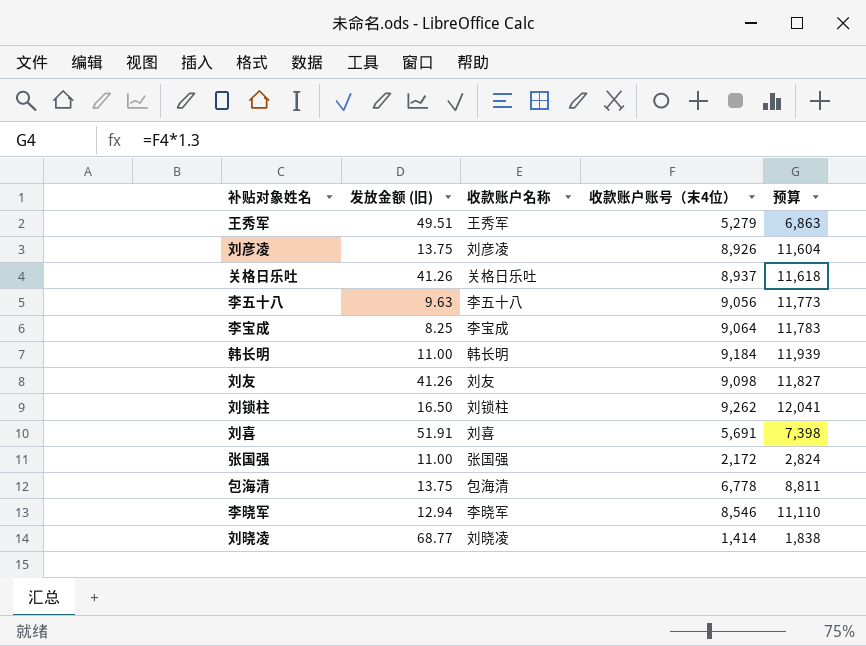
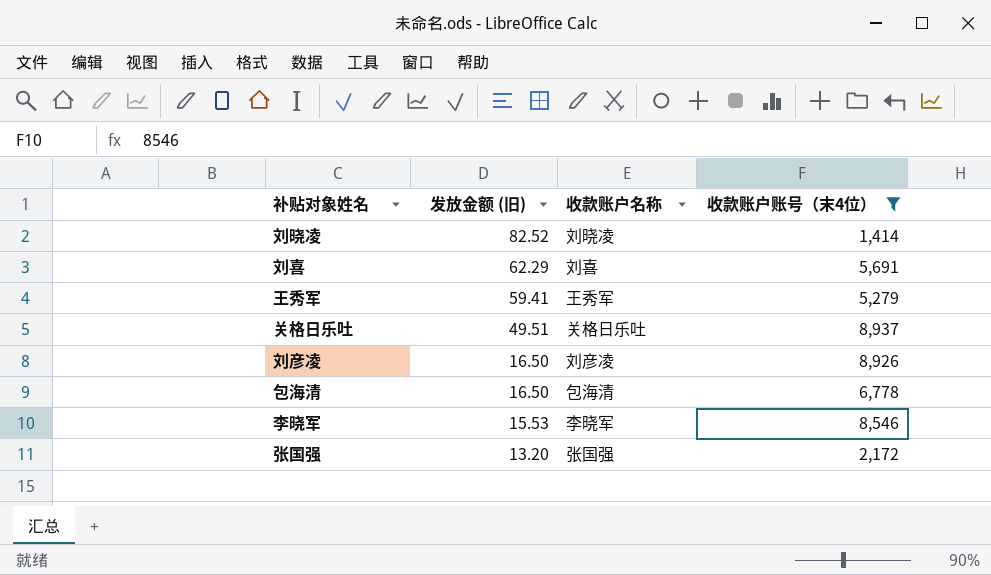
filter: none -> 收款账户账号（末4位） <= 8,937
row order: none -> 发放金额 (旧) descending
column 预算 | formula: [收款账户账号（末4位）] * 1.3 -> none
刘晓凌 | 发放金额 (旧): 68.77 -> 82.52
刘喜 | 发放金额 (旧): 51.91 -> 62.29
王秀军 | 发放金额 (旧): 49.51 -> 59.41
关格日乐吐 | 发放金额 (旧): 41.26 -> 49.51
刘彦凌 | 发放金额 (旧): 13.75 -> 16.50
包海清 | 发放金额 (旧): 13.75 -> 16.50
李晓军 | 发放金额 (旧): 12.94 -> 15.53
张国强 | 发放金额 (旧): 11.00 -> 13.20

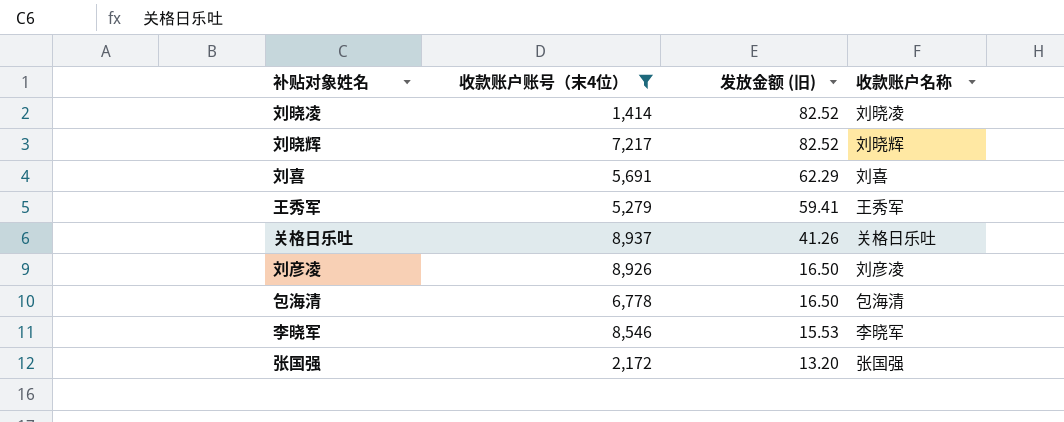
column 收款账户账号（末4位） | position: 4 -> 2
row 刘晓辉: none -> 7,217 | 82.52 | 刘晓辉
关格日乐吐 | 发放金额 (旧): 49.51 -> 41.26

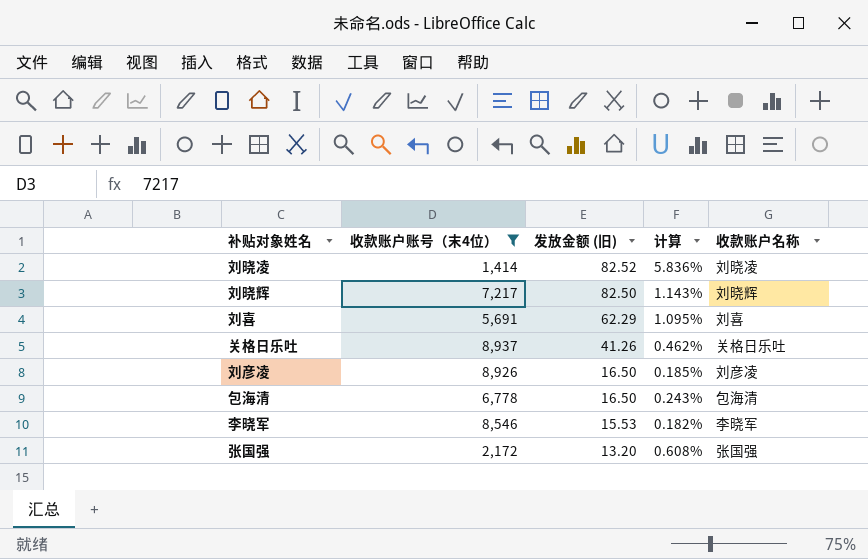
column 计算 | formula: none -> [发放金额 (旧)] / [收款账户账号（末4位）]
row 王秀军: 5,279 | 59.41 | 王秀军 -> none
刘晓辉 | 发放金额 (旧): 82.52 -> 82.50

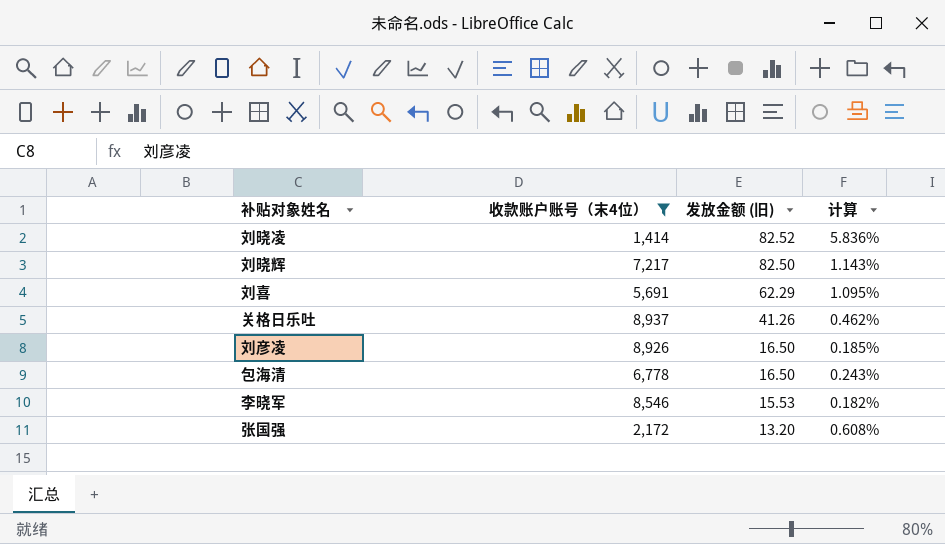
column 收款账户名称 | position: 5 -> none

